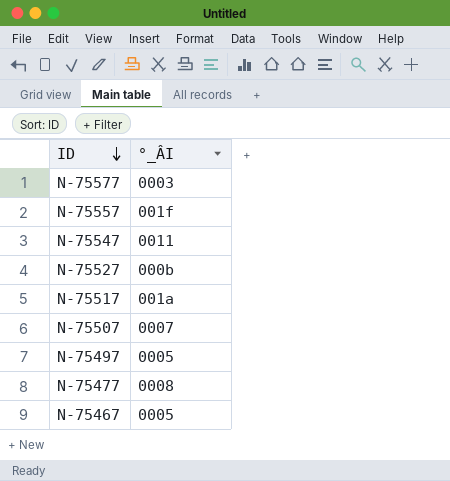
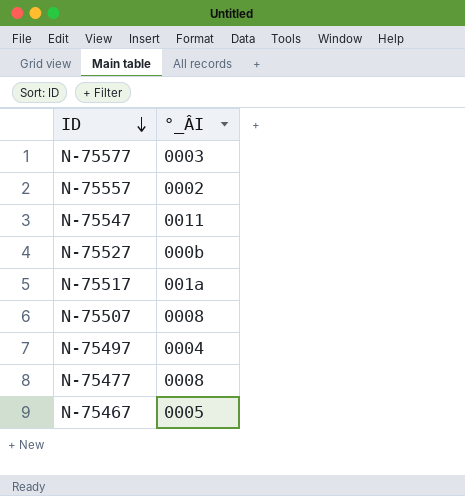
N-75557 | °_ÂI: 001f -> 0002
N-75507 | °_ÂI: 0007 -> 0008
N-75497 | °_ÂI: 0005 -> 0004

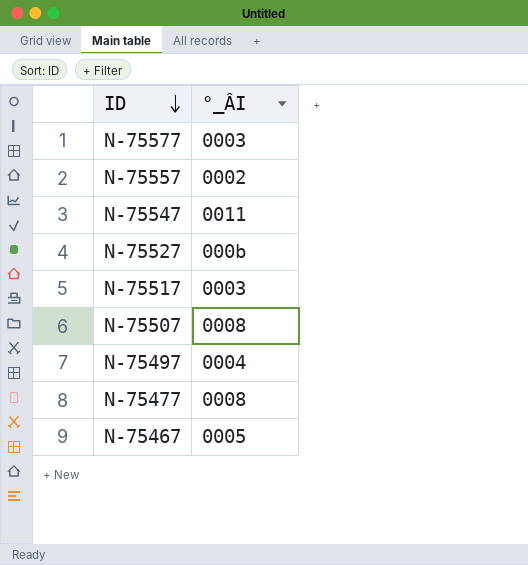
N-75517 | °_ÂI: 001a -> 0003

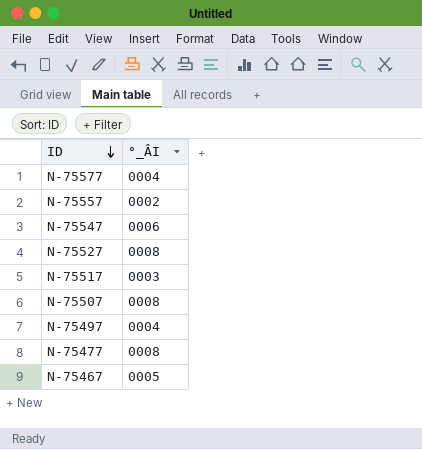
N-75577 | °_ÂI: 0003 -> 0004
N-75547 | °_ÂI: 0011 -> 0006
N-75527 | °_ÂI: 000b -> 0008

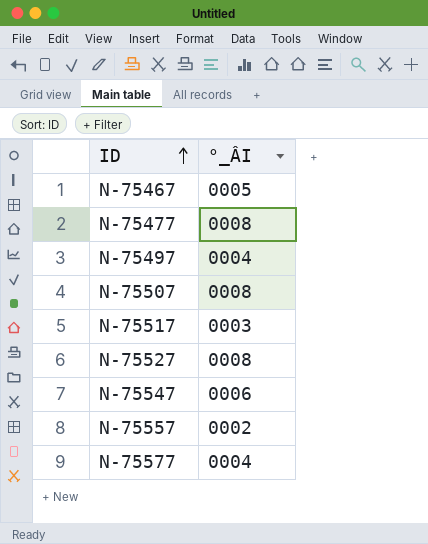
row order: ID descending -> ID ascending

